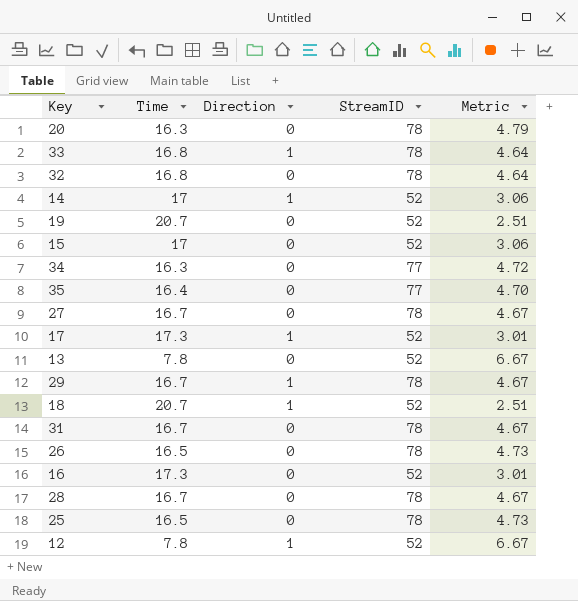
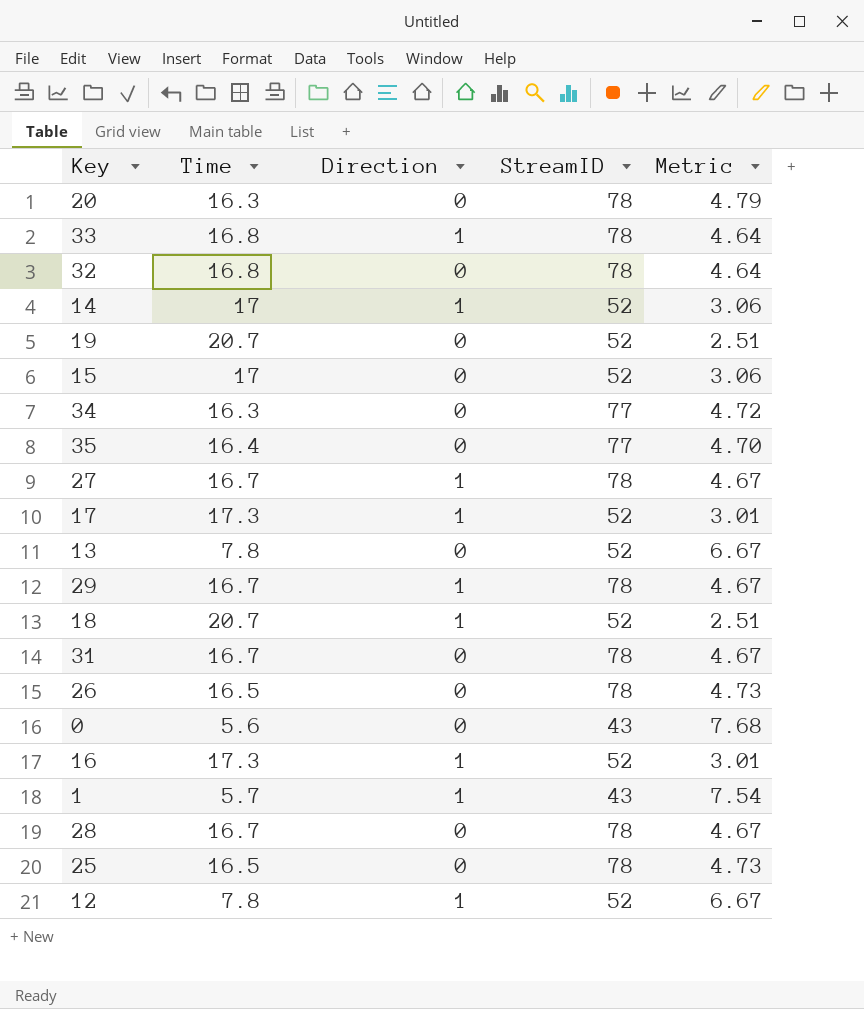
27 | Direction: 0 -> 1
row 0: none -> 5.6 | 0 | 43 | 7.68
16 | Direction: 0 -> 1
row 1: none -> 5.7 | 1 | 43 | 7.54

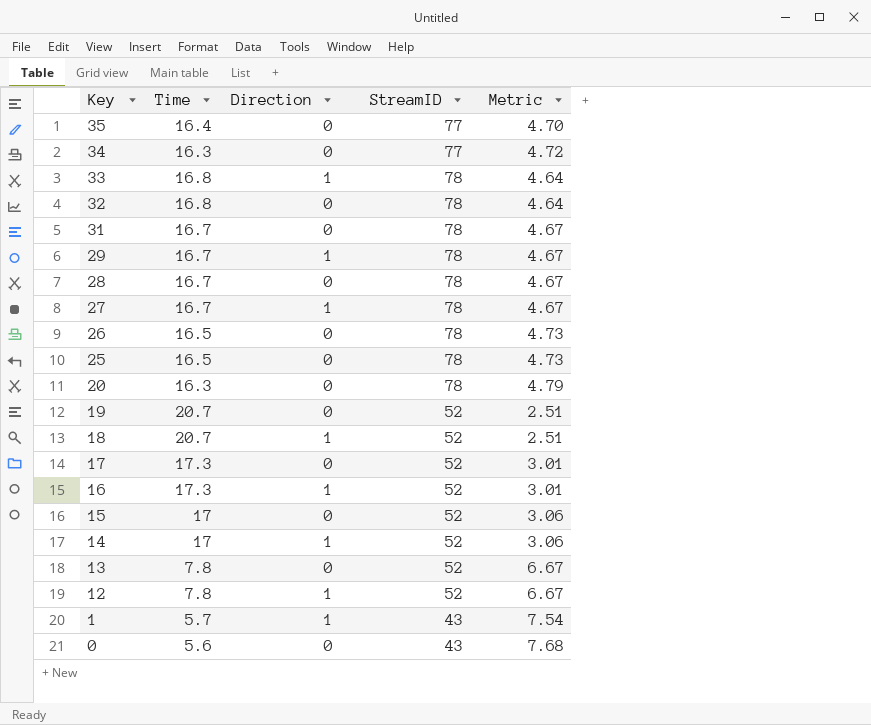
row order: none -> Key descending
17 | Direction: 1 -> 0

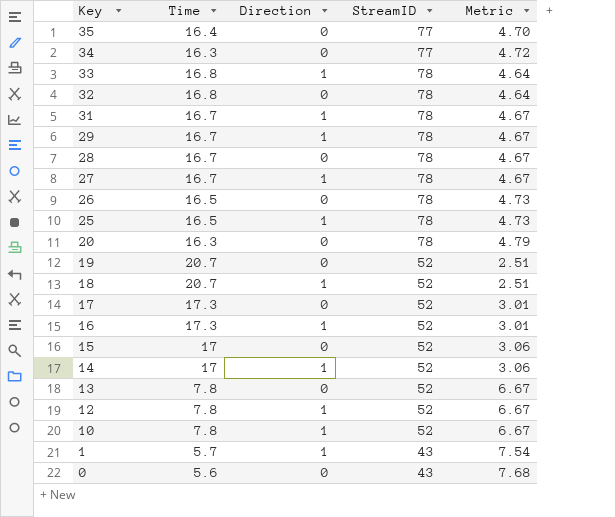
31 | Direction: 0 -> 1
25 | Direction: 0 -> 1
row 10: none -> 7.8 | 1 | 52 | 6.67

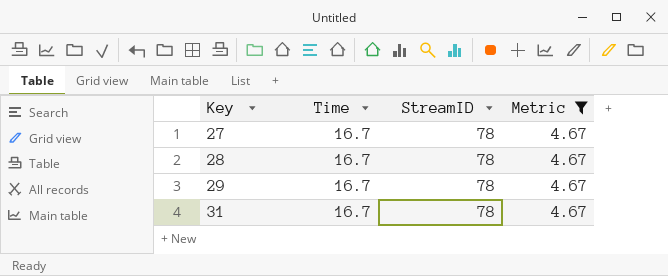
filter: none -> Metric = 4.67
row order: Key descending -> Key ascending
column Direction | position: 3 -> none

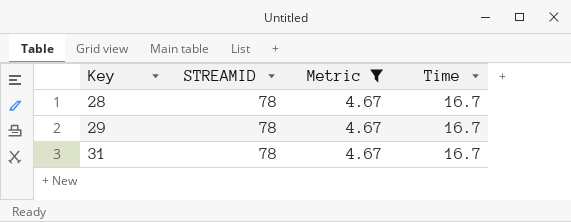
column name: StreamID -> STREAMID
column Time | position: 2 -> 4
row 27: 16.7 | 78 | 4.67 -> none

